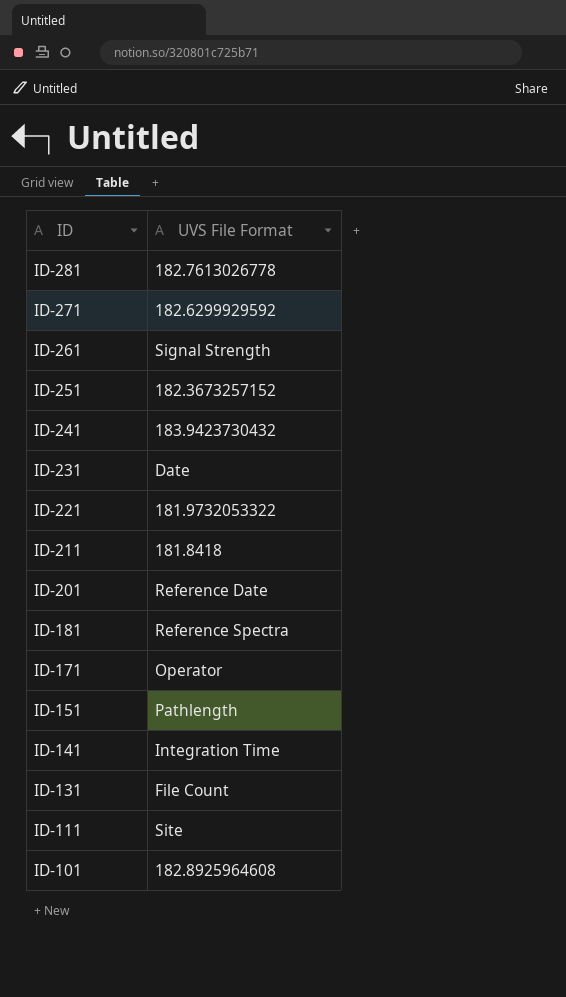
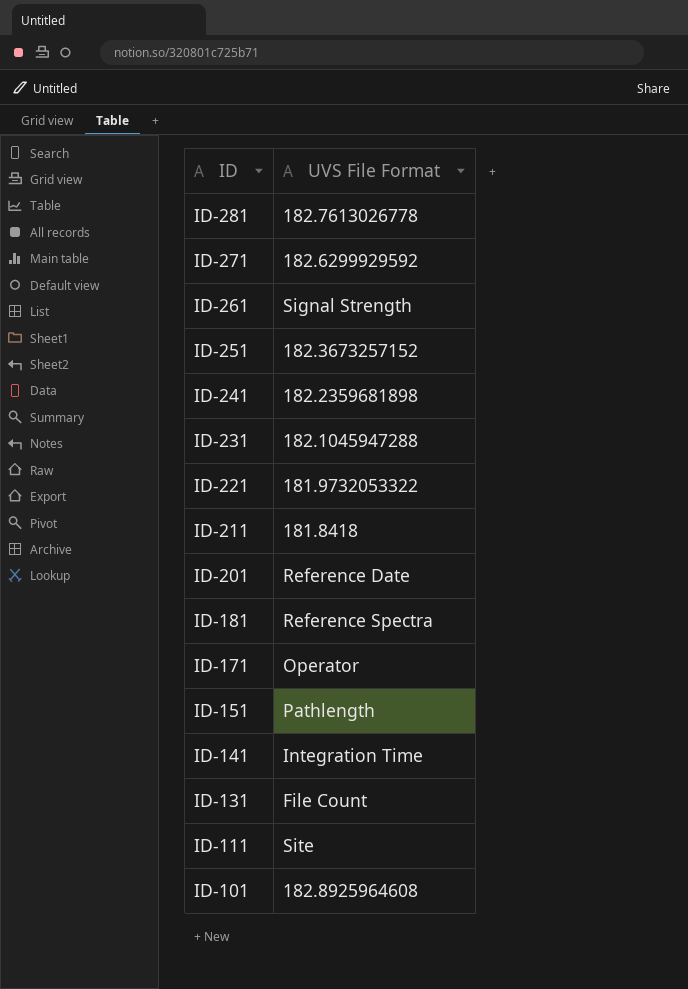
ID-241 | UVS File Format: 183.9423730432 -> 182.2359681898
ID-231 | UVS File Format: Date -> 182.1045947288

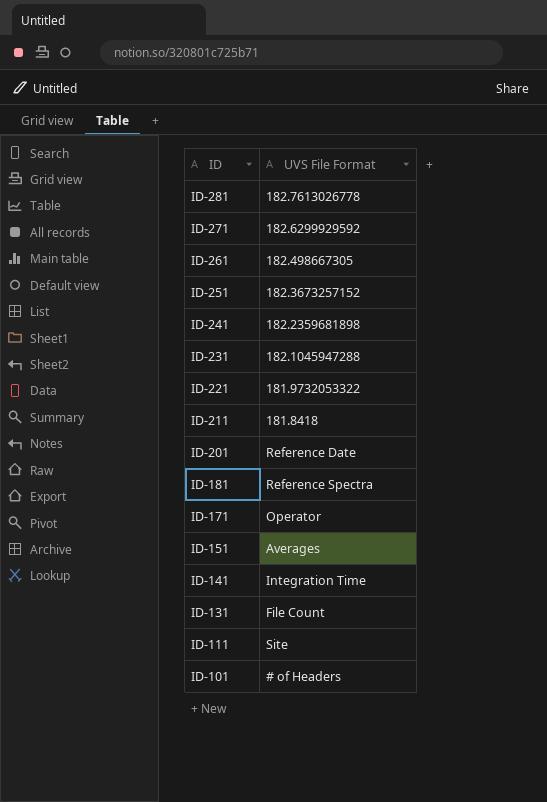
ID-261 | UVS File Format: Signal Strength -> 182.498667305
ID-151 | UVS File Format: Pathlength -> Averages
ID-101 | UVS File Format: 182.8925964608 -> # of Headers

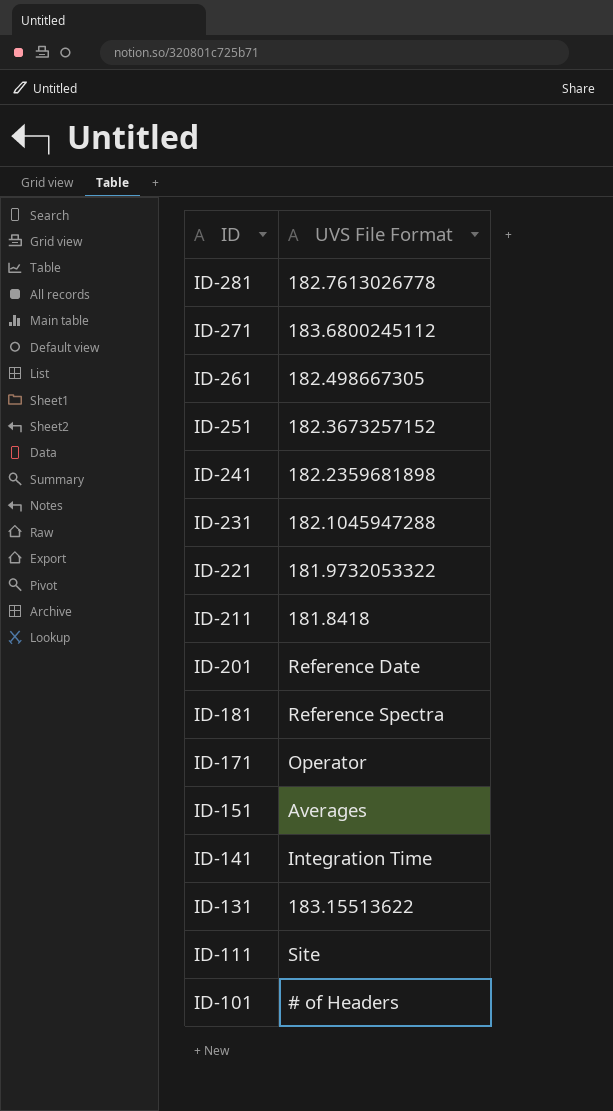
ID-271 | UVS File Format: 182.6299929592 -> 183.6800245112
ID-131 | UVS File Format: File Count -> 183.15513622

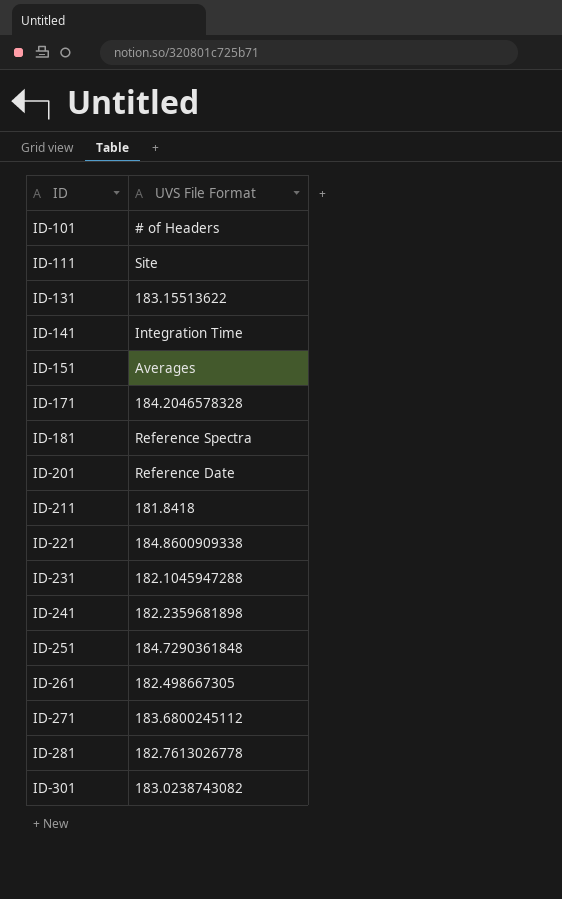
row order: ID descending -> ID ascending
ID-171 | UVS File Format: Operator -> 184.2046578328
ID-221 | UVS File Format: 181.9732053322 -> 184.8600909338
ID-251 | UVS File Format: 182.3673257152 -> 184.7290361848
row ID-301: none -> 183.0238743082

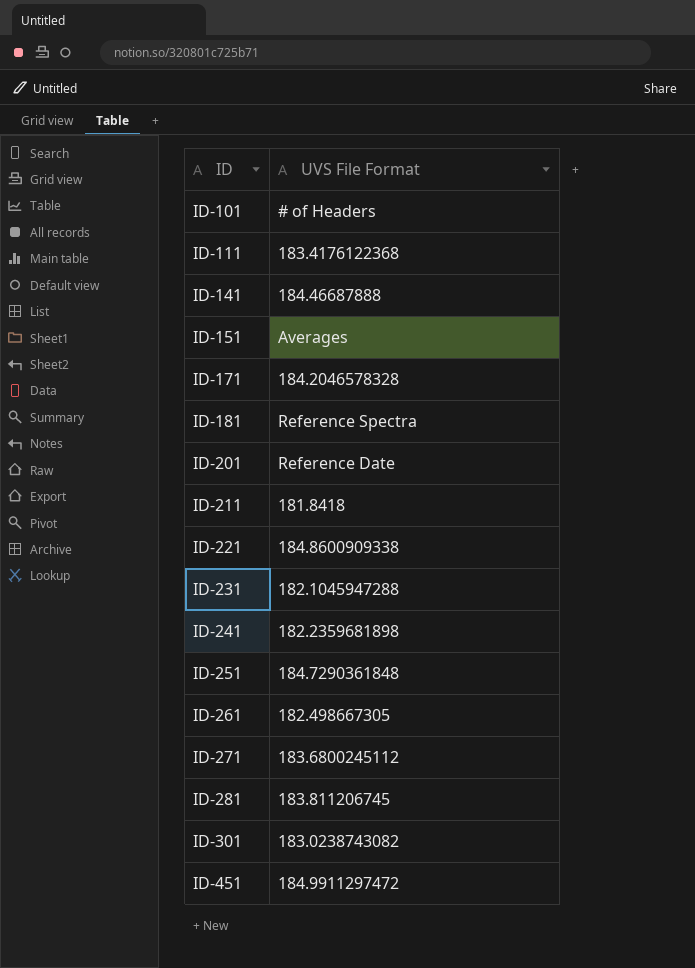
row ID-131: 183.15513622 -> none
ID-111 | UVS File Format: Site -> 183.4176122368
ID-141 | UVS File Format: Integration Time -> 184.46687888
ID-281 | UVS File Format: 182.7613026778 -> 183.811206745
row ID-451: none -> 184.9911297472

